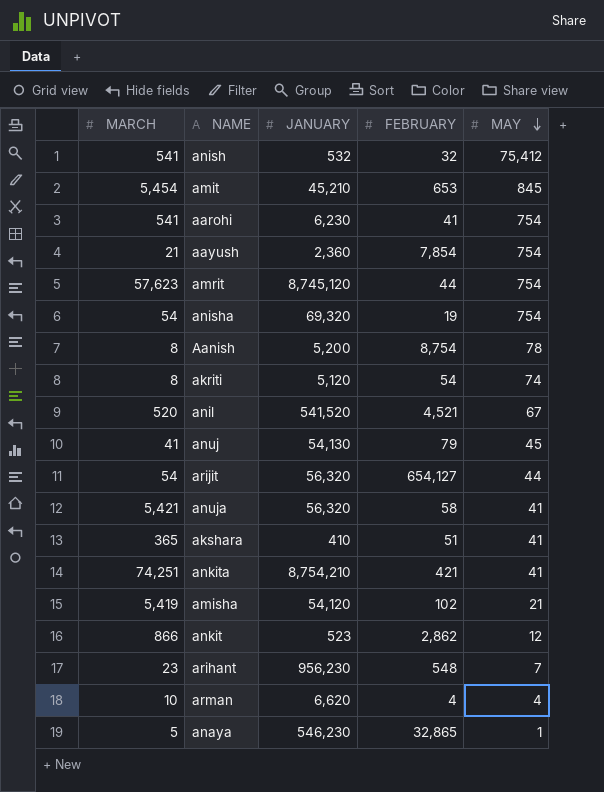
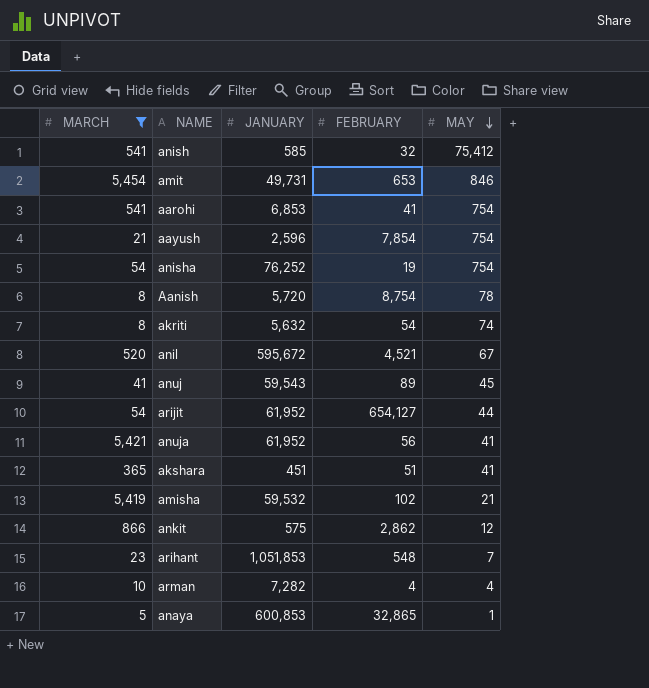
filter: none -> MARCH <= 5,454
anish | JANUARY: 532 -> 585
amit | JANUARY: 45,210 -> 49,731
amit | MAY: 845 -> 846
aarohi | JANUARY: 6,230 -> 6,853
aayush | JANUARY: 2,360 -> 2,596
anisha | JANUARY: 69,320 -> 76,252
Aanish | JANUARY: 5,200 -> 5,720
akriti | JANUARY: 5,120 -> 5,632
anil | JANUARY: 541,520 -> 595,672
anuj | JANUARY: 54,130 -> 59,543
anuj | FEBRUARY: 79 -> 89
arijit | JANUARY: 56,320 -> 61,952
anuja | JANUARY: 56,320 -> 61,952
anuja | FEBRUARY: 58 -> 56
akshara | JANUARY: 410 -> 451
amisha | JANUARY: 54,120 -> 59,532
ankit | JANUARY: 523 -> 575
arihant | JANUARY: 956,230 -> 1,051,853
arman | JANUARY: 6,620 -> 7,282
anaya | JANUARY: 546,230 -> 600,853

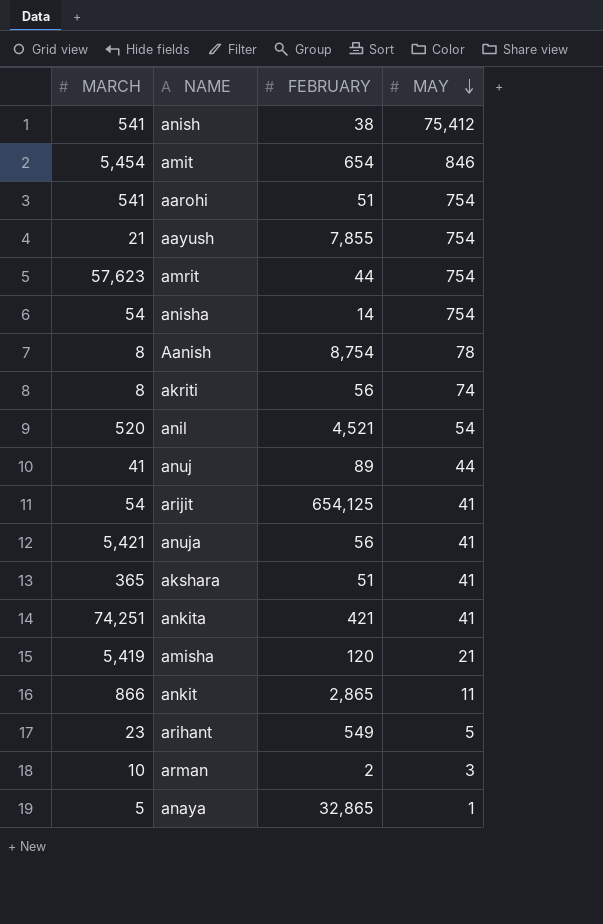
filter: MARCH <= 5,454 -> none
column JANUARY | position: 3 -> none
anish | FEBRUARY: 32 -> 38
amit | FEBRUARY: 653 -> 654
aarohi | FEBRUARY: 41 -> 51
aayush | FEBRUARY: 7,854 -> 7,855
anisha | FEBRUARY: 19 -> 14
akriti | FEBRUARY: 54 -> 56
anil | MAY: 67 -> 54
anuj | MAY: 45 -> 44
arijit | FEBRUARY: 654,127 -> 654,125
arijit | MAY: 44 -> 41
amisha | FEBRUARY: 102 -> 120
ankit | FEBRUARY: 2,862 -> 2,865
ankit | MAY: 12 -> 11
arihant | FEBRUARY: 548 -> 549
arihant | MAY: 7 -> 5
arman | FEBRUARY: 4 -> 2
arman | MAY: 4 -> 3

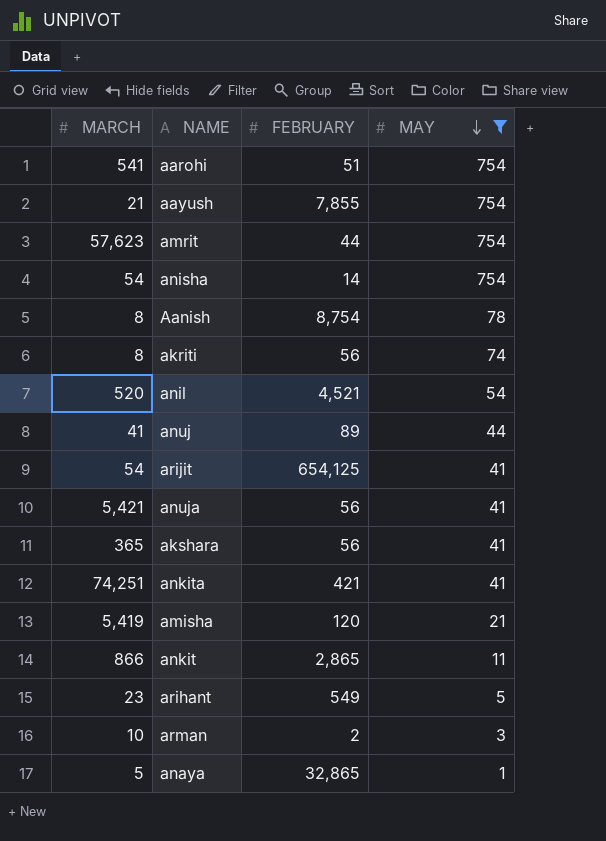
filter: none -> MAY <= 754
akshara | FEBRUARY: 51 -> 56

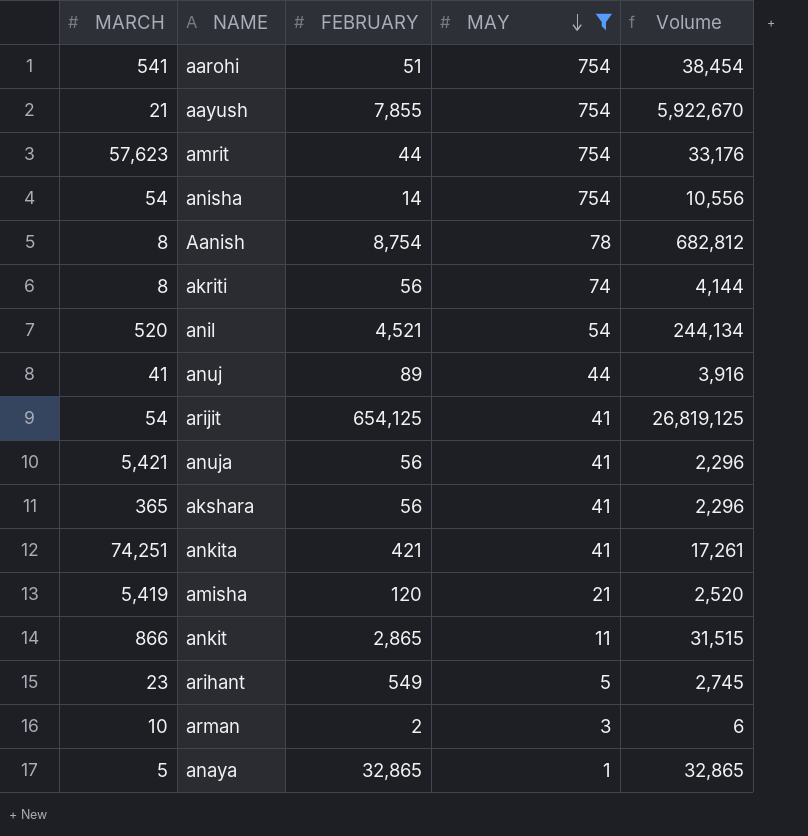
column Volume | formula: none -> [FEBRUARY] * [MAY]

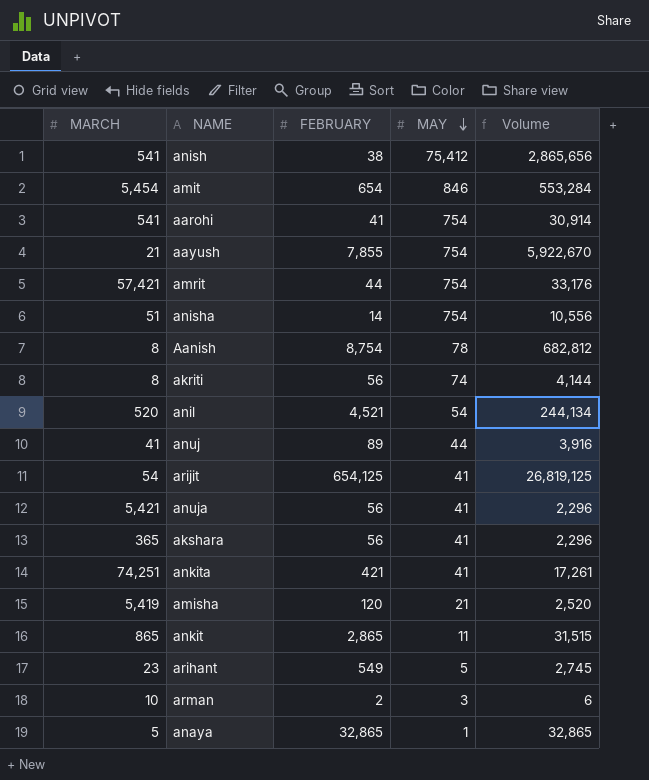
filter: MAY <= 754 -> none
aarohi | FEBRUARY: 51 -> 41
aarohi | Volume: 38,454 -> 30,914
amrit | MARCH: 57,623 -> 57,421
anisha | MARCH: 54 -> 51
ankit | MARCH: 866 -> 865

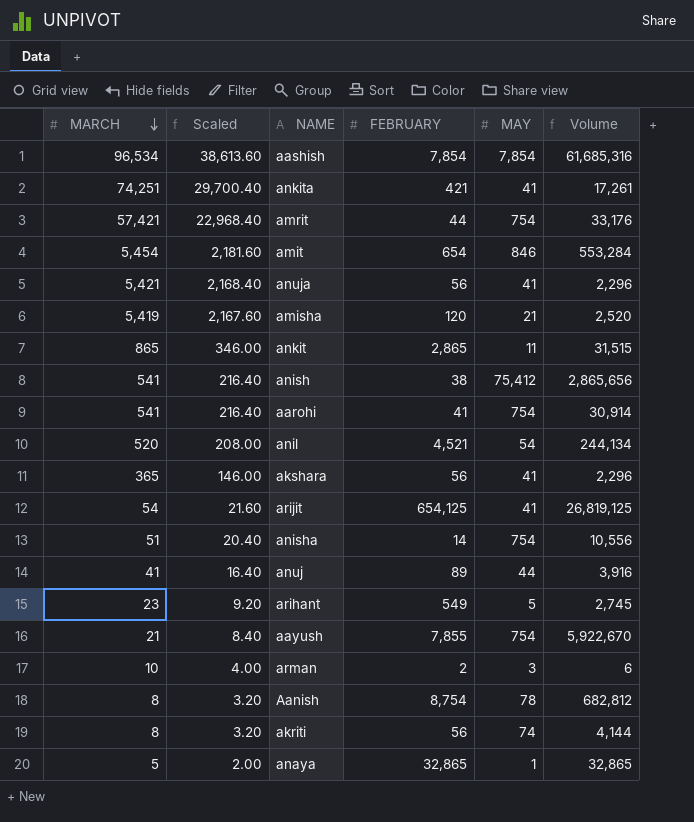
row order: MAY descending -> MARCH descending
column Scaled | formula: none -> [MARCH] * 0.4
row aashish: none -> 96,534 | 38,613.60 | 7,854 | 7,854 | 61,685,316

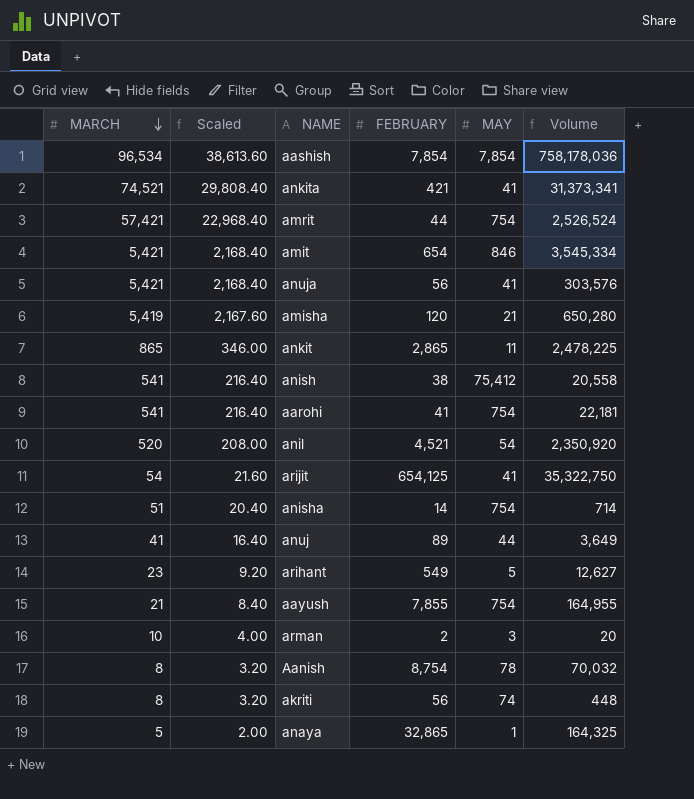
column Volume | formula: [FEBRUARY] * [MAY] -> [MARCH] * [FEBRUARY]
row akshara: 365 | 146.00 | 56 | 41 | 2,296 -> none
ankita | MARCH: 74,251 -> 74,521
ankita | Scaled: 29,700.40 -> 29,808.40
amit | MARCH: 5,454 -> 5,421
amit | Scaled: 2,181.60 -> 2,168.40

